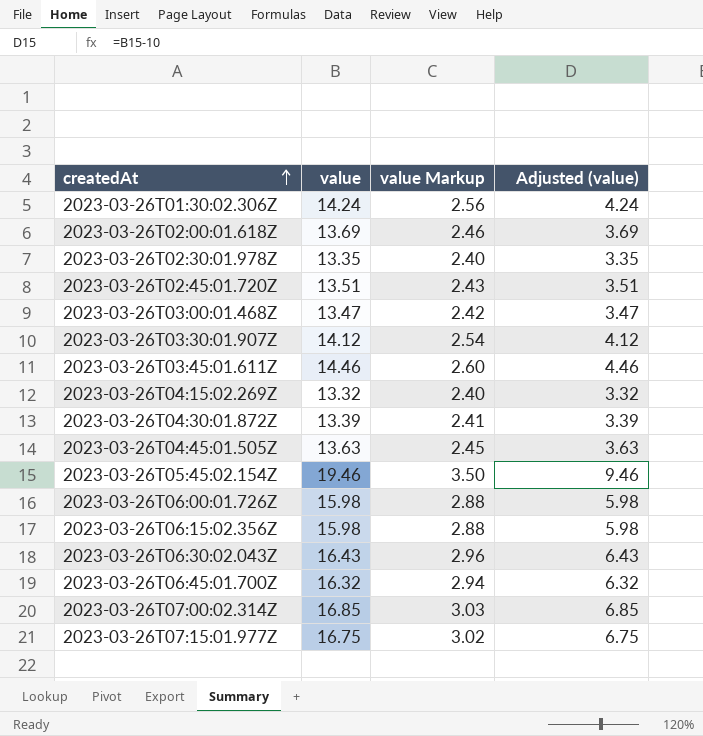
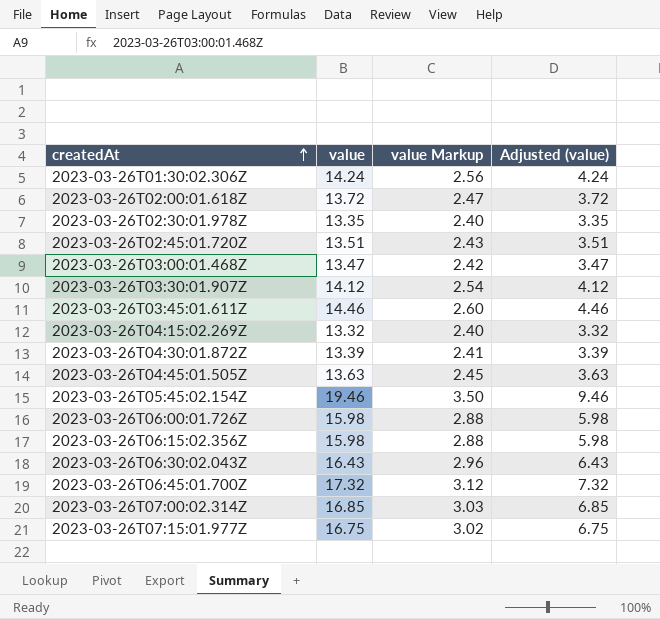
2023-03-26T02:00:01.618Z | value: 13.69 -> 13.72
2023-03-26T02:00:01.618Z | value Markup: 2.46 -> 2.47
2023-03-26T02:00:01.618Z | Adjusted (value): 3.69 -> 3.72
2023-03-26T06:45:01.700Z | value: 16.32 -> 17.32
2023-03-26T06:45:01.700Z | value Markup: 2.94 -> 3.12
2023-03-26T06:45:01.700Z | Adjusted (value): 6.32 -> 7.32

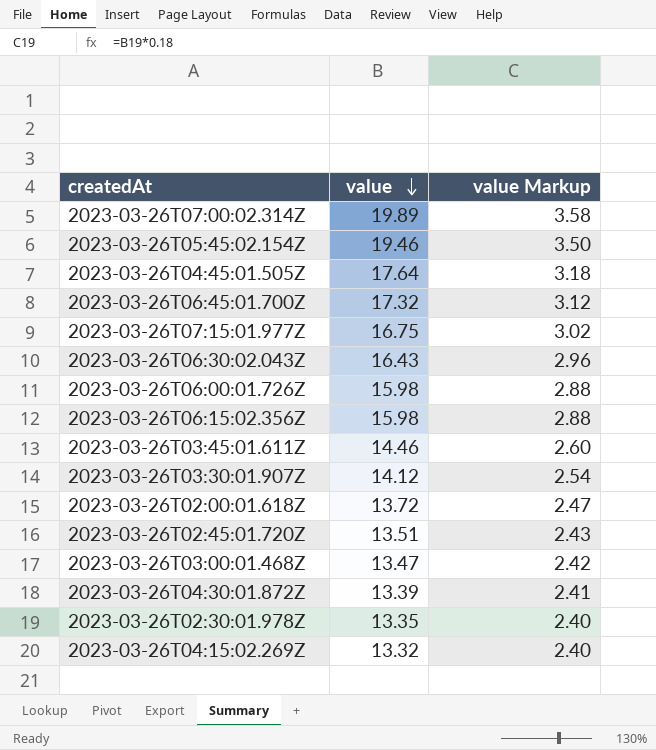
row order: createdAt ascending -> value descending
column Adjusted (value) | formula: [value] - 10 -> none
row 2023-03-26T01:30:02.306Z: 14.24 | 2.56 | 4.24 -> none
2023-03-26T07:00:02.314Z | value: 16.85 -> 19.89
2023-03-26T07:00:02.314Z | value Markup: 3.03 -> 3.58
2023-03-26T04:45:01.505Z | value: 13.63 -> 17.64
2023-03-26T04:45:01.505Z | value Markup: 2.45 -> 3.18

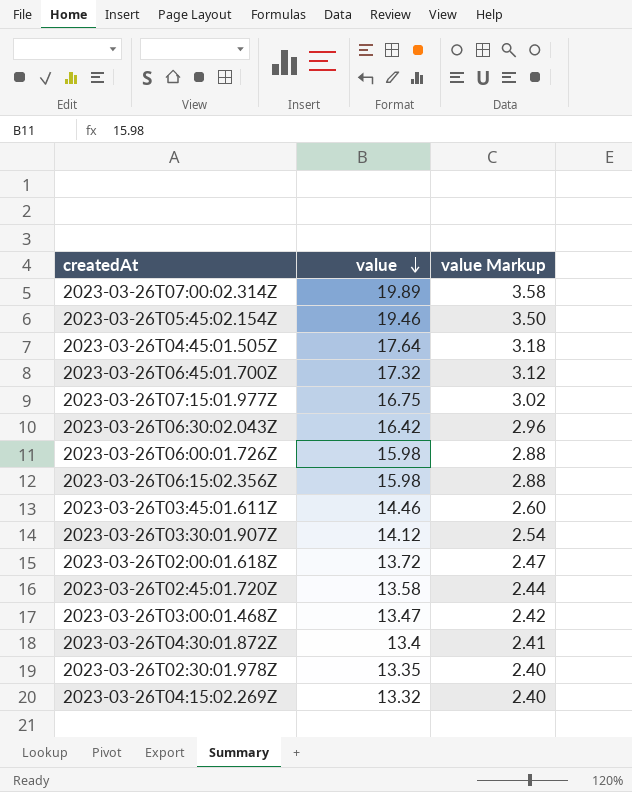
2023-03-26T06:30:02.043Z | value: 16.43 -> 16.42
2023-03-26T02:45:01.720Z | value: 13.51 -> 13.58
2023-03-26T02:45:01.720Z | value Markup: 2.43 -> 2.44
2023-03-26T04:30:01.872Z | value: 13.39 -> 13.4

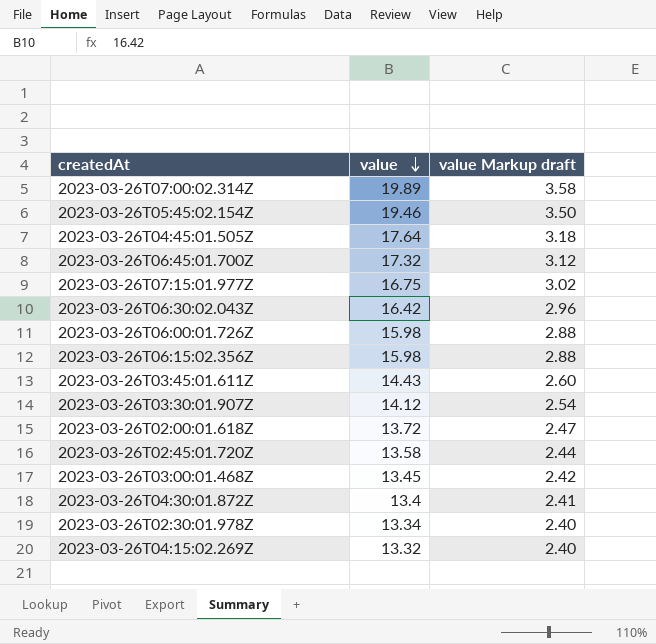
column name: value Markup -> value Markup draft
2023-03-26T03:45:01.611Z | value: 14.46 -> 14.43
2023-03-26T03:00:01.468Z | value: 13.47 -> 13.45
2023-03-26T02:30:01.978Z | value: 13.35 -> 13.34

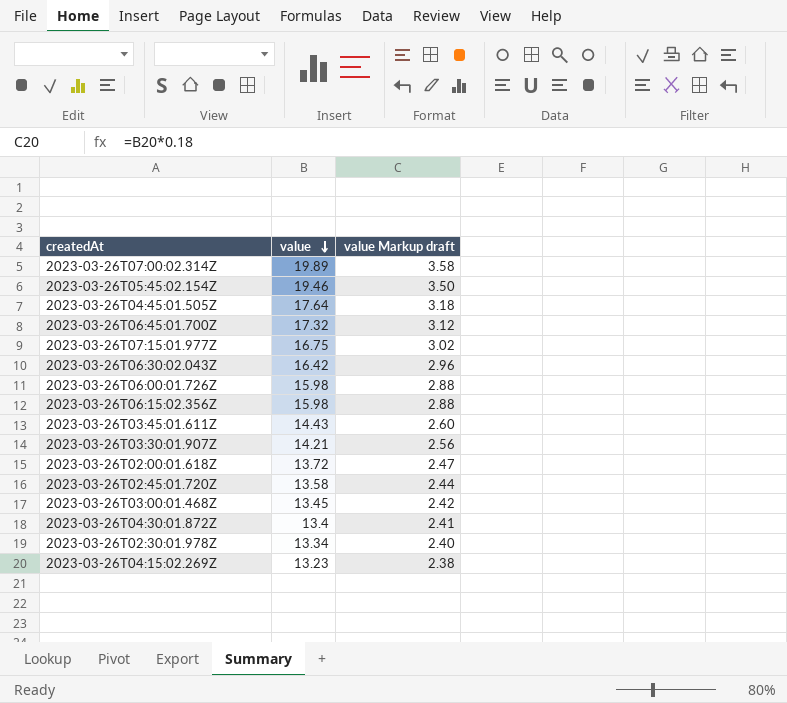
2023-03-26T03:30:01.907Z | value: 14.12 -> 14.21
2023-03-26T03:30:01.907Z | value Markup draft: 2.54 -> 2.56
2023-03-26T04:15:02.269Z | value: 13.32 -> 13.23
2023-03-26T04:15:02.269Z | value Markup draft: 2.40 -> 2.38

